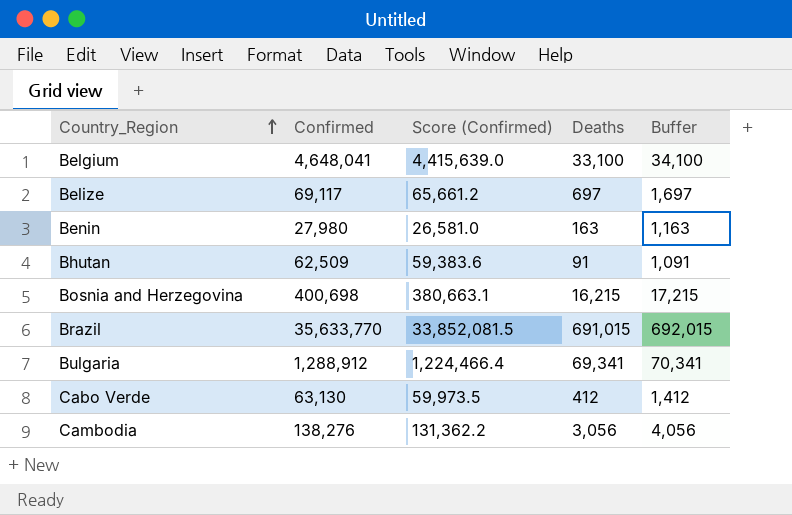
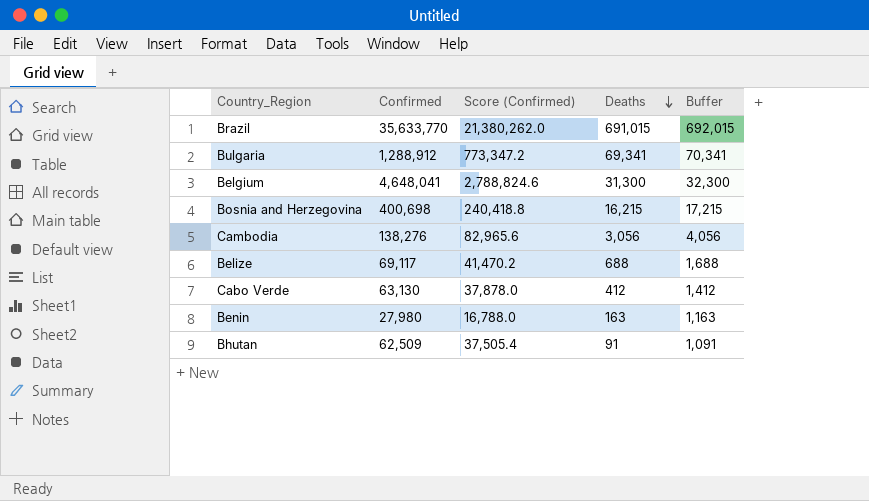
row order: Country_Region ascending -> Deaths descending
column Score (Confirmed) | formula: [Confirmed] * 0.95 -> [Confirmed] * 0.6
Belgium | Deaths: 33,100 -> 31,300
Belgium | Buffer: 34,100 -> 32,300
Belize | Deaths: 697 -> 688
Belize | Buffer: 1,697 -> 1,688

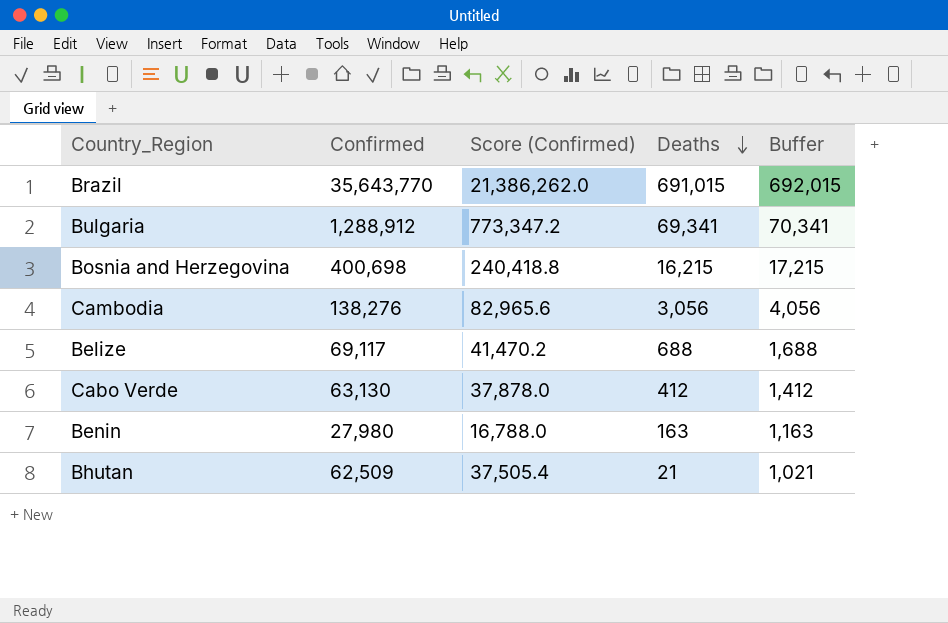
row Belgium: 4,648,041 | 2,788,824.6 | 31,300 | 32,300 -> none
Brazil | Confirmed: 35,633,770 -> 35,643,770
Brazil | Score (Confirmed): 21,380,262.0 -> 21,386,262.0
Bhutan | Deaths: 91 -> 21
Bhutan | Buffer: 1,091 -> 1,021

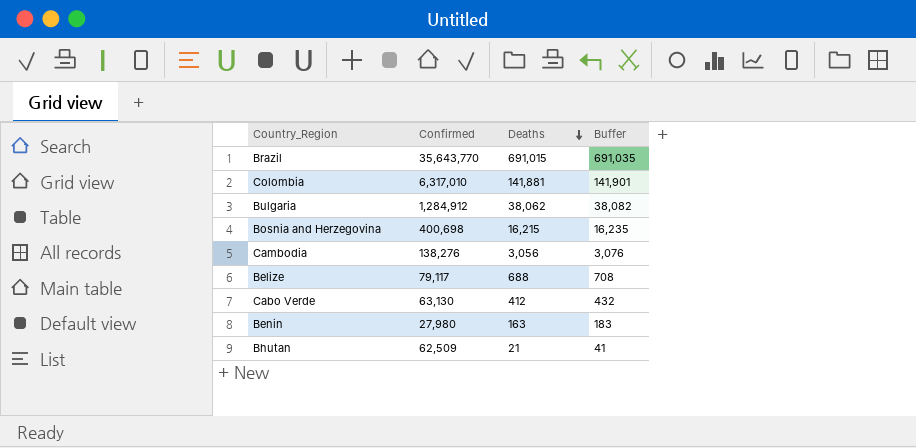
column Score (Confirmed) | formula: [Confirmed] * 0.6 -> none
column Buffer | formula: [Deaths] + 1000 -> [Deaths] + 20
row Colombia: none -> 6,317,010 | 141,881 | 141,901
Bulgaria | Confirmed: 1,288,912 -> 1,284,912
Bulgaria | Deaths: 69,341 -> 38,062
Belize | Confirmed: 69,117 -> 79,117

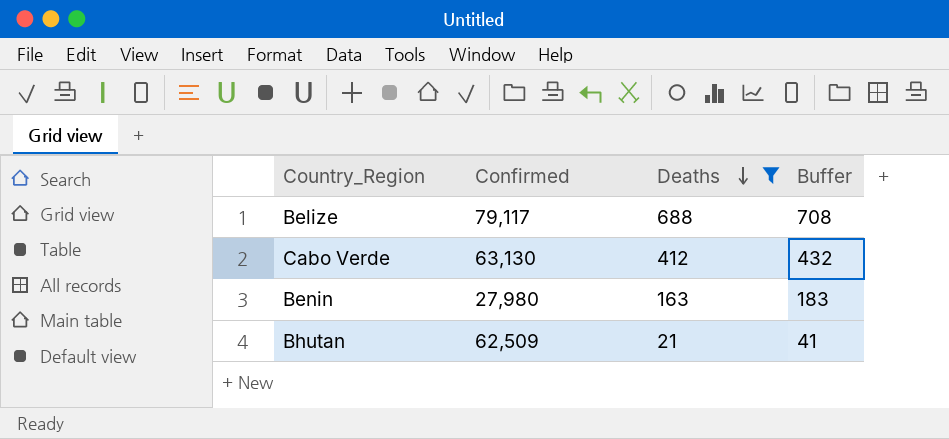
filter: none -> Deaths <= 688

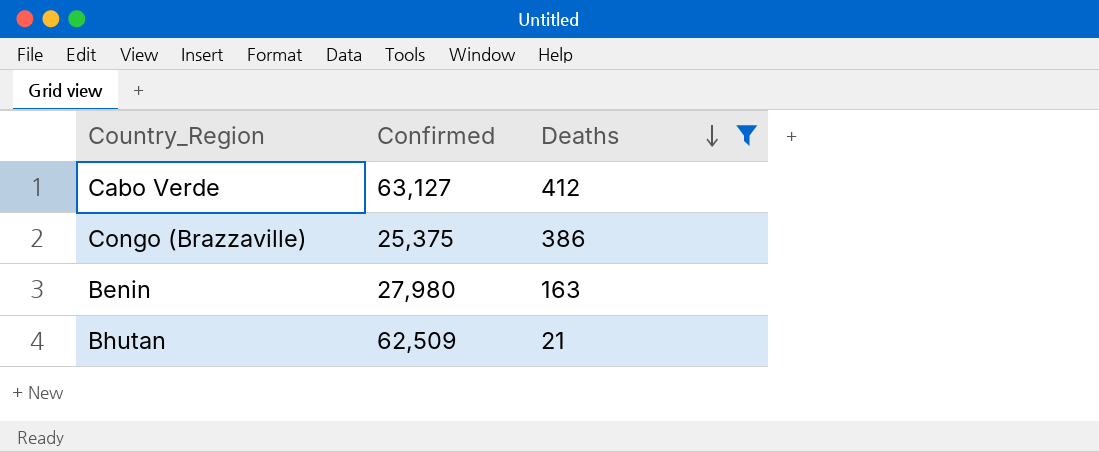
column Buffer | formula: [Deaths] + 20 -> none
row Belize: 79,117 | 688 | 708 -> none
Cabo Verde | Confirmed: 63,130 -> 63,127
row Congo (Brazzaville): none -> 25,375 | 386

